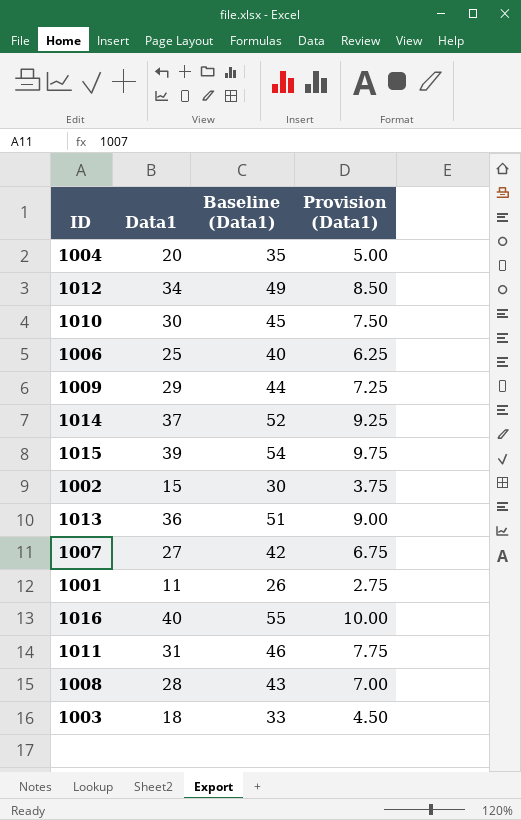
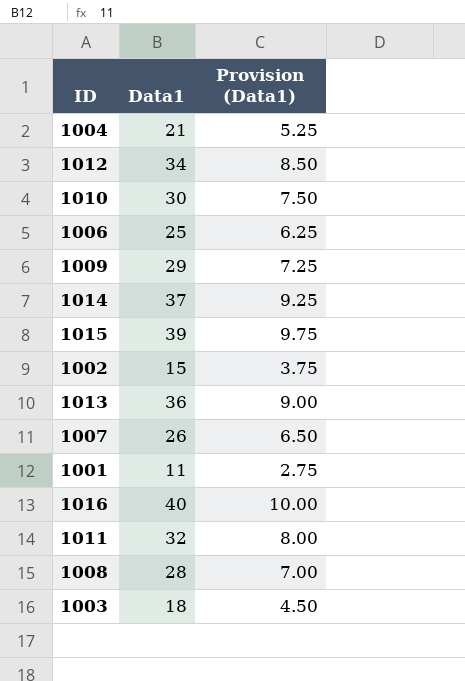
column Baseline (Data1) | formula: [Data1] + 15 -> none
1004 | Data1: 20 -> 21
1004 | Provision (Data1): 5.00 -> 5.25
1007 | Data1: 27 -> 26
1007 | Provision (Data1): 6.75 -> 6.50
1011 | Data1: 31 -> 32
1011 | Provision (Data1): 7.75 -> 8.00

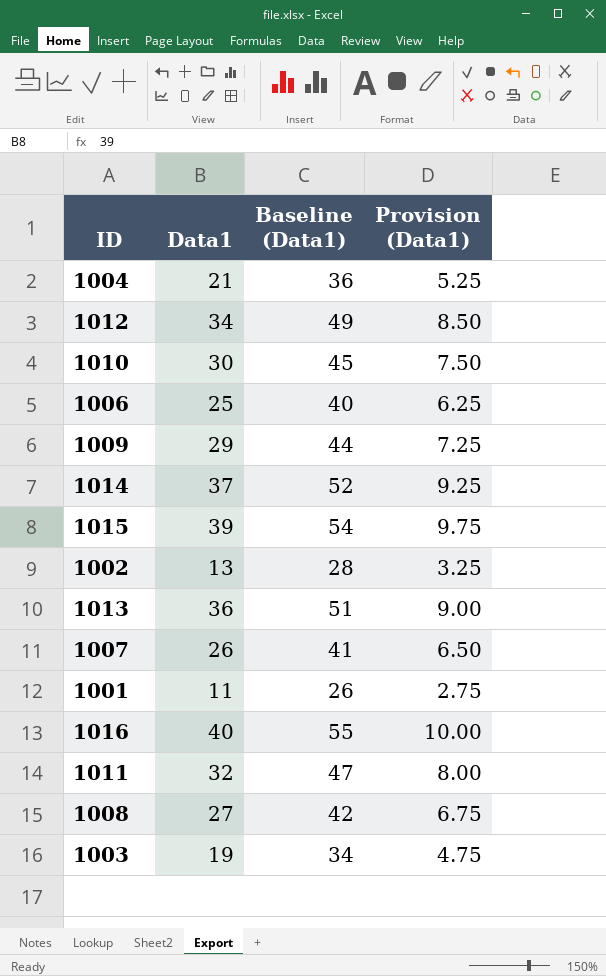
column Baseline (Data1) | formula: none -> [Data1] + 15
1002 | Data1: 15 -> 13
1002 | Provision (Data1): 3.75 -> 3.25
1008 | Data1: 28 -> 27
1008 | Provision (Data1): 7.00 -> 6.75
1003 | Data1: 18 -> 19
1003 | Provision (Data1): 4.50 -> 4.75

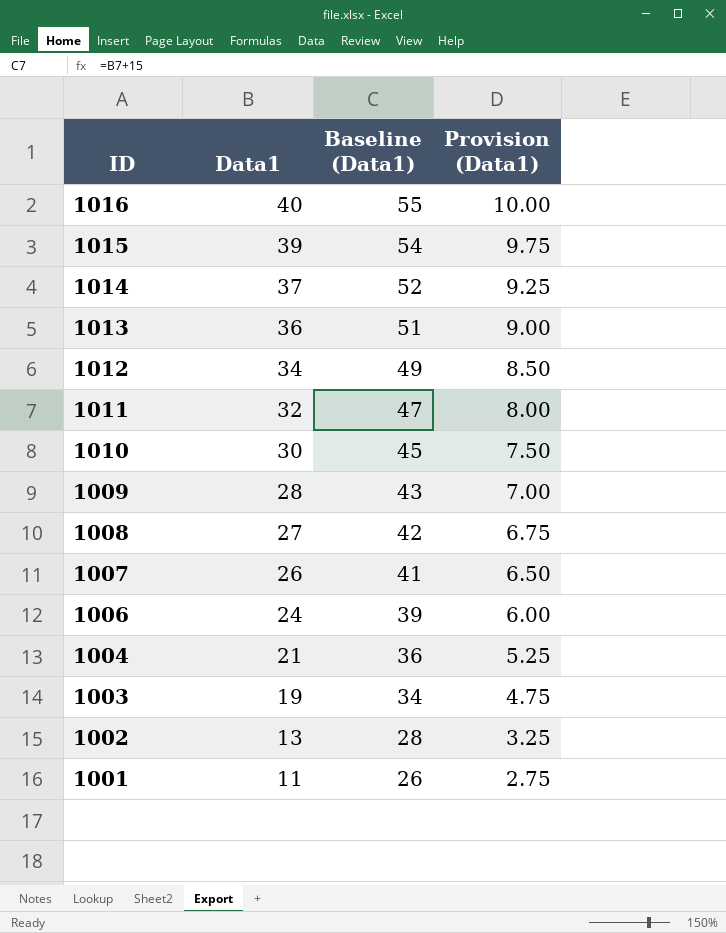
row order: none -> ID descending
1009 | Data1: 29 -> 28
1009 | Baseline (Data1): 44 -> 43
1009 | Provision (Data1): 7.25 -> 7.00
1006 | Data1: 25 -> 24
1006 | Baseline (Data1): 40 -> 39
1006 | Provision (Data1): 6.25 -> 6.00

